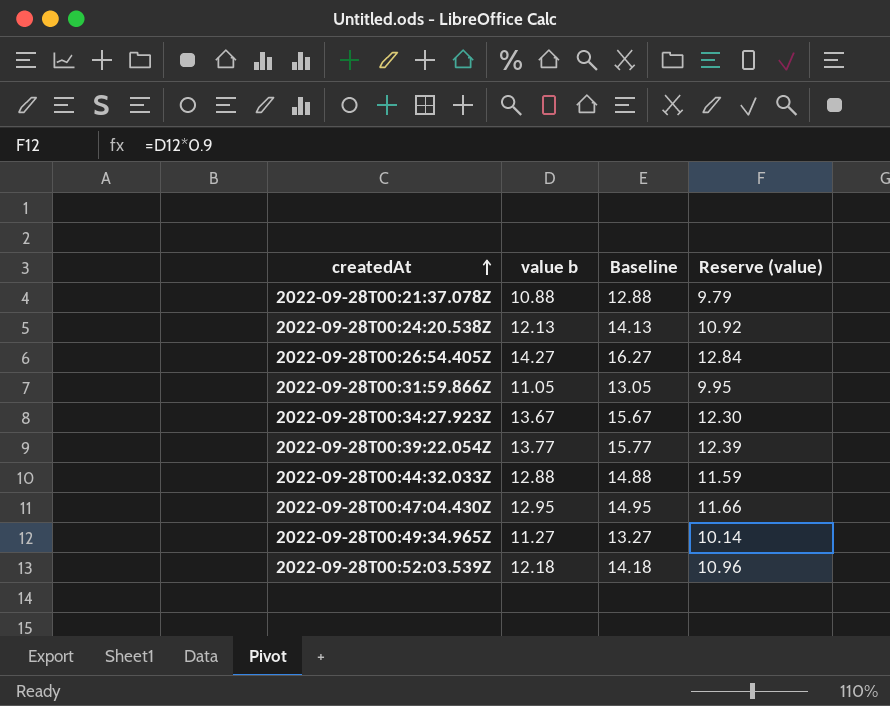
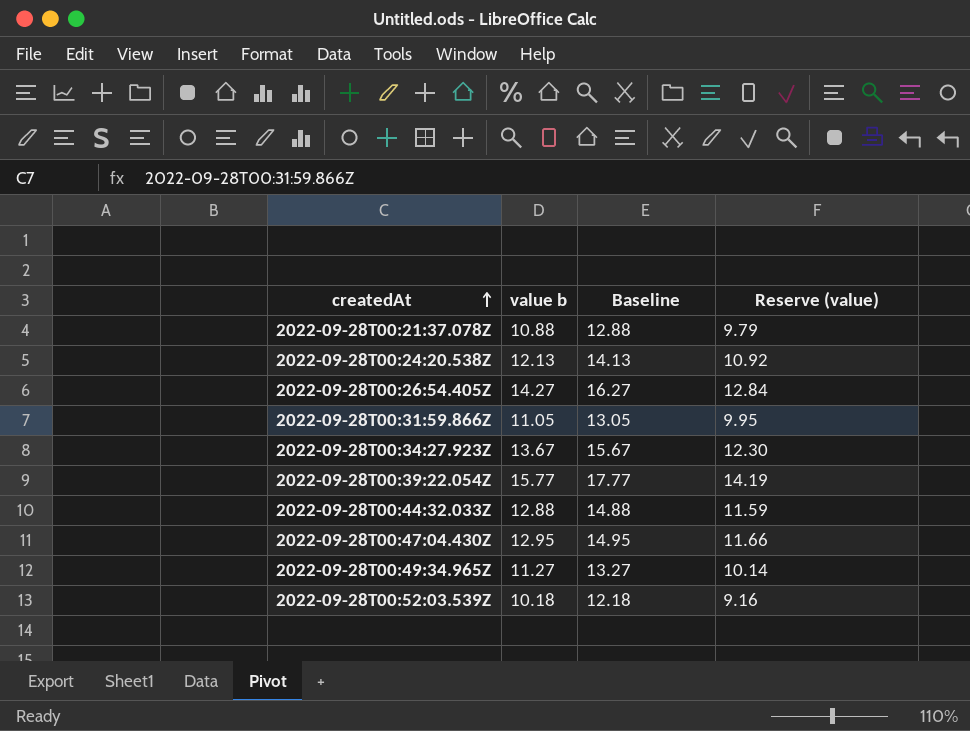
2022-09-28T00:39:22.054Z | value b: 13.77 -> 15.77
2022-09-28T00:39:22.054Z | Baseline: 15.77 -> 17.77
2022-09-28T00:39:22.054Z | Reserve (value): 12.39 -> 14.19
2022-09-28T00:52:03.539Z | value b: 12.18 -> 10.18
2022-09-28T00:52:03.539Z | Baseline: 14.18 -> 12.18
2022-09-28T00:52:03.539Z | Reserve (value): 10.96 -> 9.16

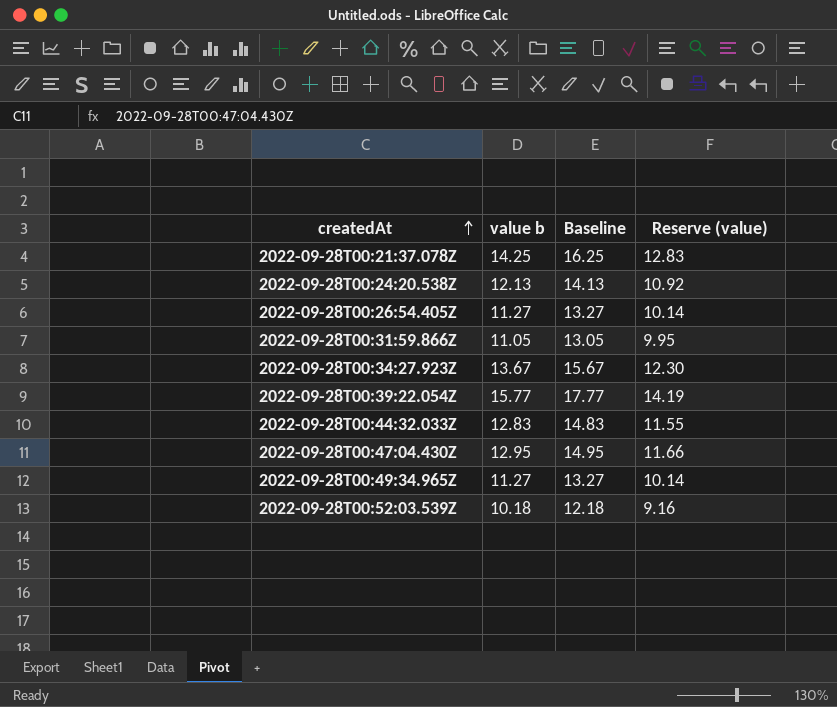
2022-09-28T00:21:37.078Z | value b: 10.88 -> 14.25
2022-09-28T00:21:37.078Z | Baseline: 12.88 -> 16.25
2022-09-28T00:21:37.078Z | Reserve (value): 9.79 -> 12.83
2022-09-28T00:26:54.405Z | value b: 14.27 -> 11.27
2022-09-28T00:26:54.405Z | Baseline: 16.27 -> 13.27
2022-09-28T00:26:54.405Z | Reserve (value): 12.84 -> 10.14
2022-09-28T00:44:32.033Z | value b: 12.88 -> 12.83
2022-09-28T00:44:32.033Z | Baseline: 14.88 -> 14.83
2022-09-28T00:44:32.033Z | Reserve (value): 11.59 -> 11.55

